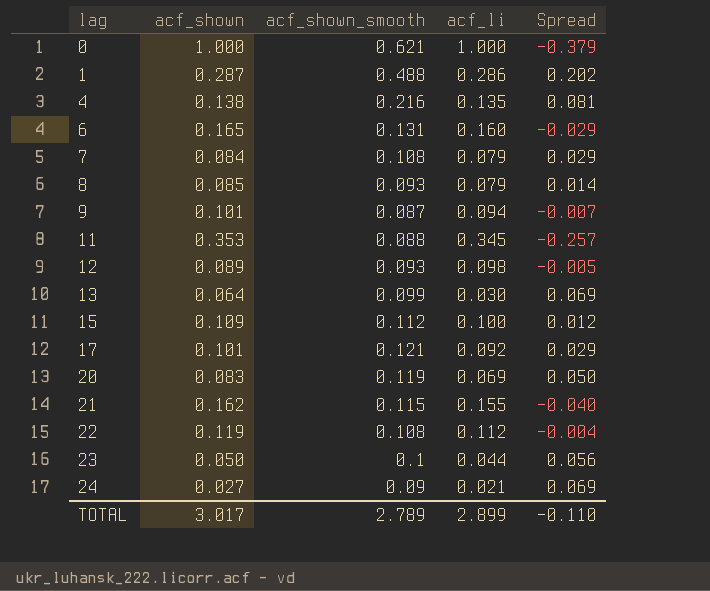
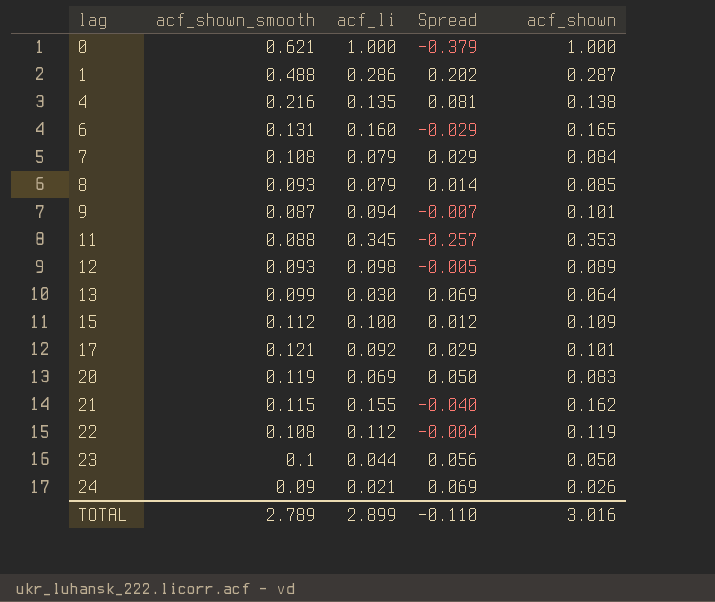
column acf_shown | position: 2 -> 5
24 | acf_shown: 0.027 -> 0.026
TOTAL | acf_shown: 3.017 -> 3.016

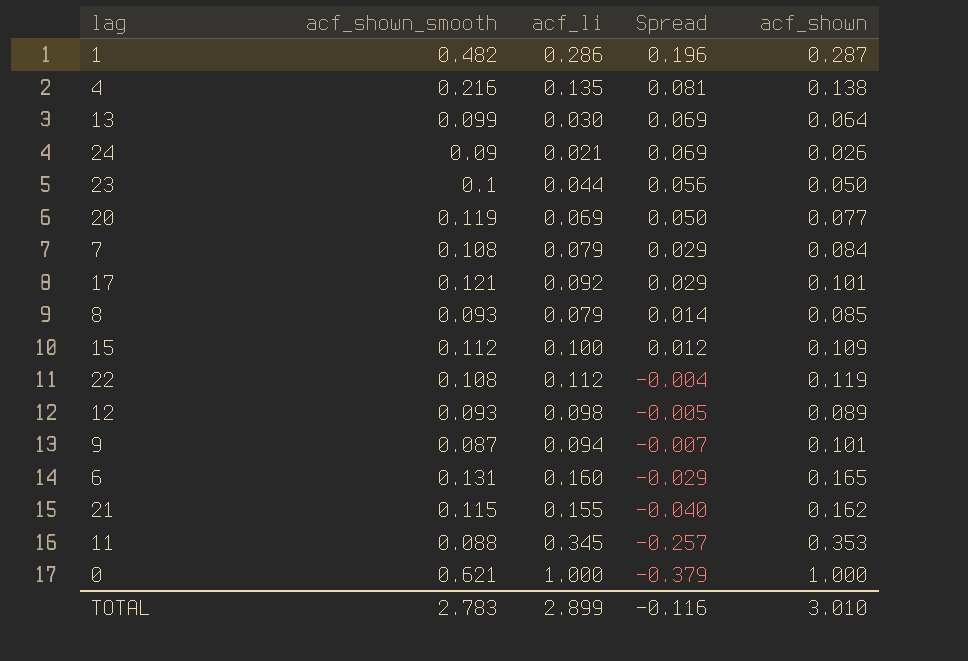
row order: lag ascending -> Spread descending
1 | acf_shown_smooth: 0.488 -> 0.482
1 | Spread: 0.202 -> 0.196
20 | acf_shown: 0.083 -> 0.077
TOTAL | acf_shown_smooth: 2.789 -> 2.783
TOTAL | Spread: -0.110 -> -0.116
TOTAL | acf_shown: 3.016 -> 3.010

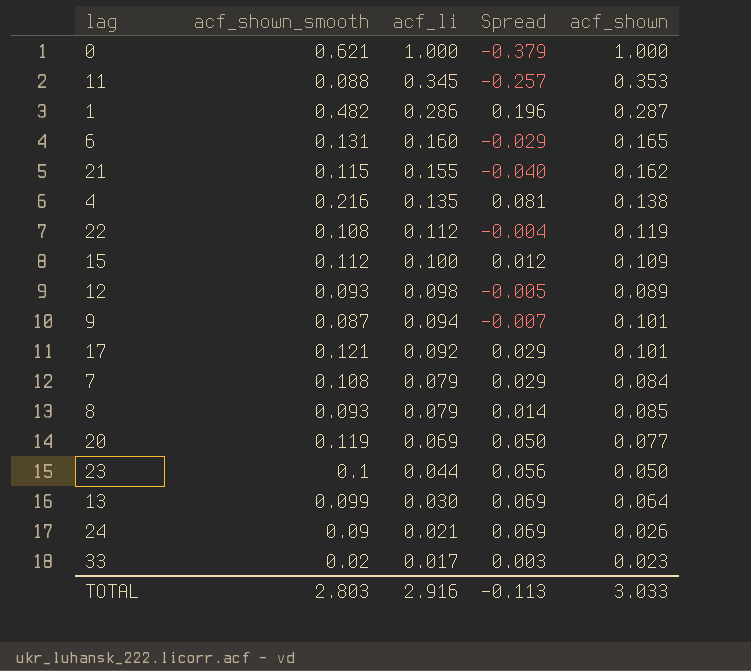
row order: Spread descending -> acf_li descending
row 33: none -> 0.02 | 0.017 | 0.003 | 0.023
TOTAL | acf_shown_smooth: 2.783 -> 2.803
TOTAL | acf_li: 2.899 -> 2.916
TOTAL | Spread: -0.116 -> -0.113
TOTAL | acf_shown: 3.010 -> 3.033

